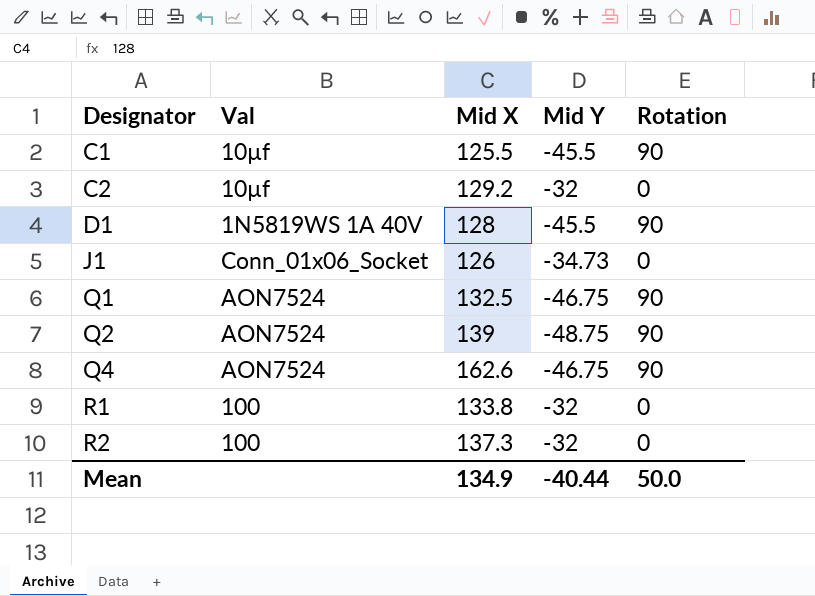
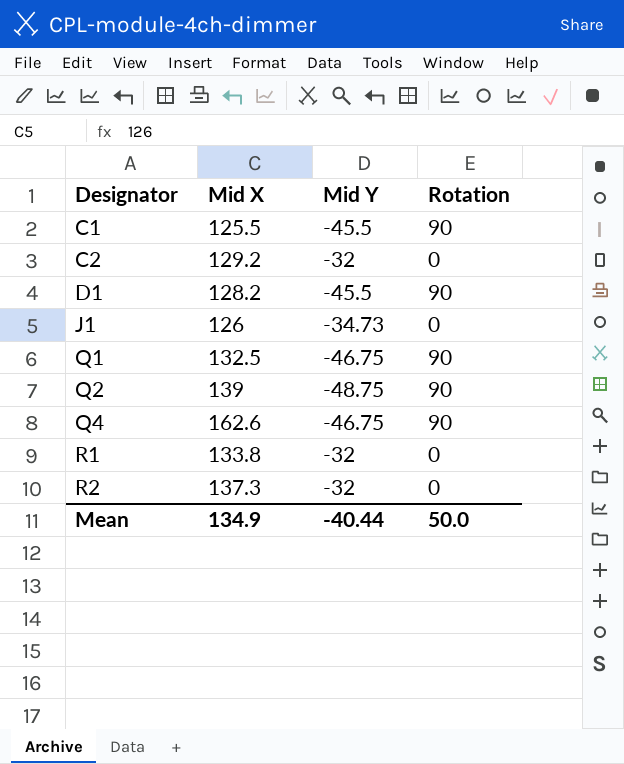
column Val | position: 2 -> none
D1 | Mid X: 128 -> 128.2

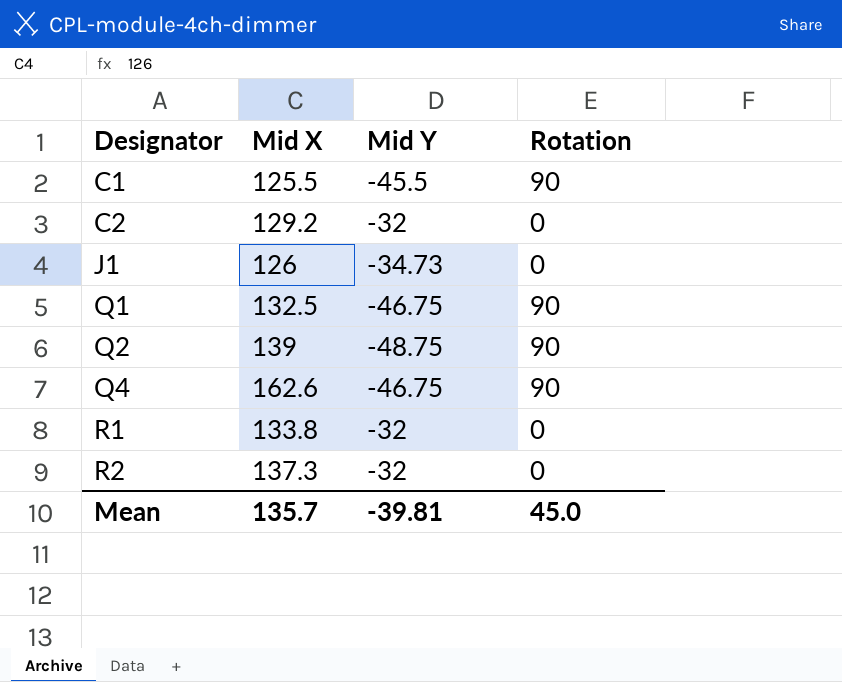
row D1: 128.2 | -45.5 | 90 -> none
Mean | Mid X: 134.9 -> 135.7
Mean | Mid Y: -40.44 -> -39.81
Mean | Rotation: 50.0 -> 45.0

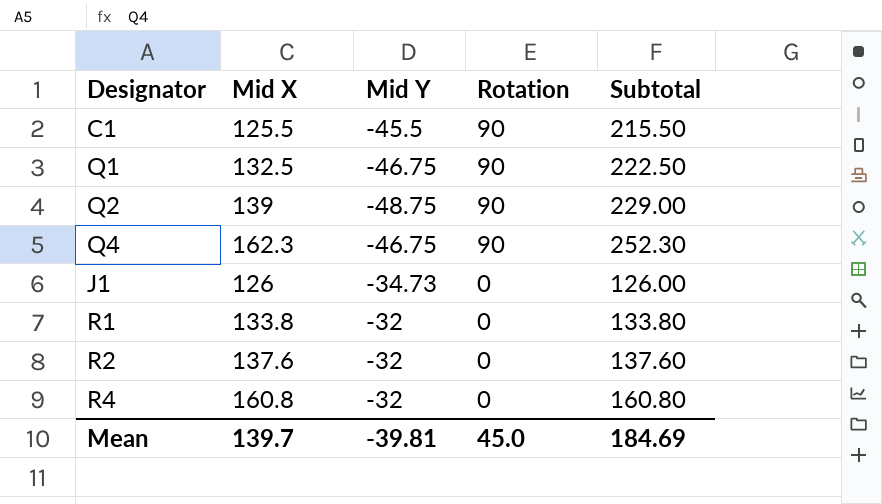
row order: Designator ascending -> Rotation descending
column Subtotal | formula: none -> [Mid X] + [Rotation]
row C2: 129.2 | -32 | 0 -> none
Q4 | Mid X: 162.6 -> 162.3
R2 | Mid X: 137.3 -> 137.6
row R4: none -> 160.8 | -32 | 0 | 160.80
Mean | Mid X: 135.7 -> 139.7

